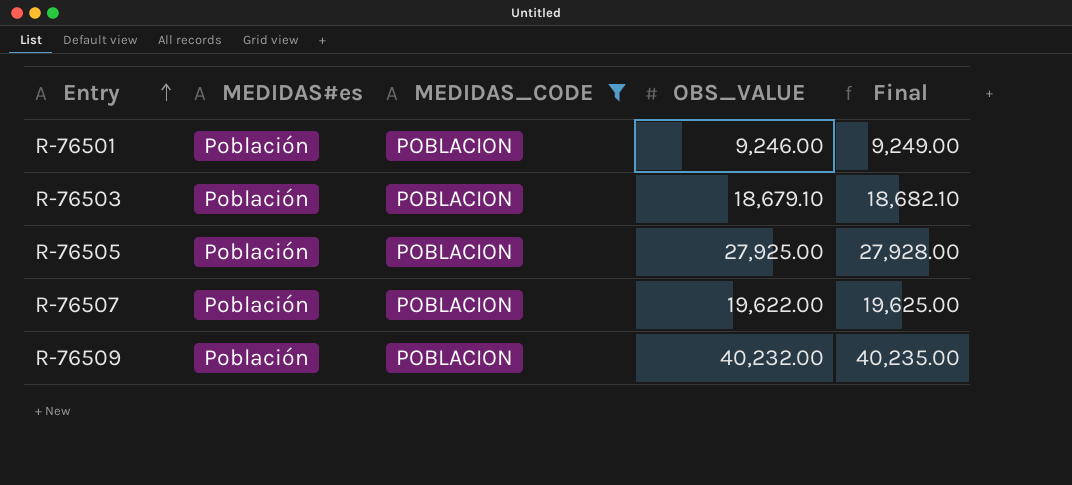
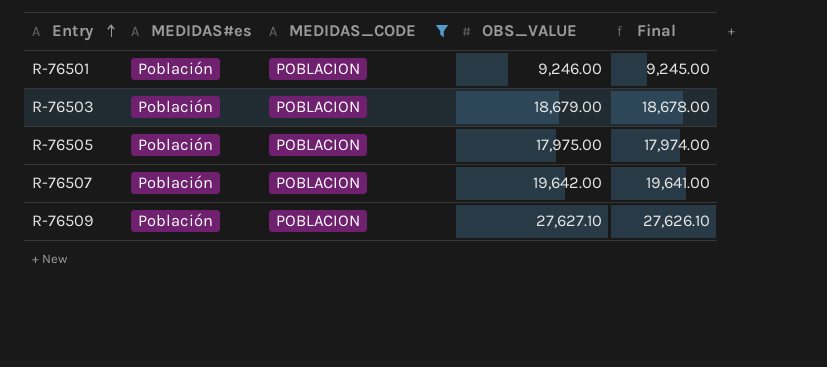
column Final | formula: [OBS_VALUE] + 3 -> [OBS_VALUE] - 1
R-76503 | OBS_VALUE: 18,679.10 -> 18,679.00
R-76505 | OBS_VALUE: 27,925.00 -> 17,975.00
R-76507 | OBS_VALUE: 19,622.00 -> 19,642.00
R-76509 | OBS_VALUE: 40,232.00 -> 27,627.10

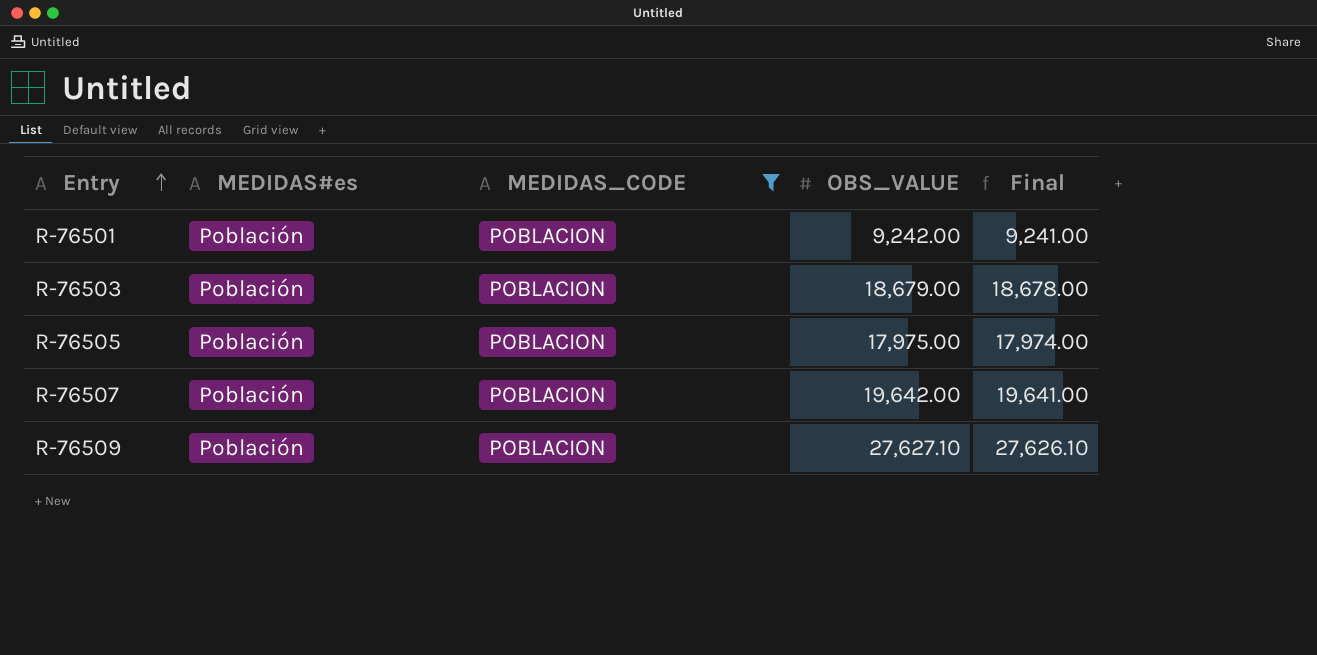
R-76501 | OBS_VALUE: 9,246.00 -> 9,242.00
R-76501 | Final: 9,245.00 -> 9,241.00

